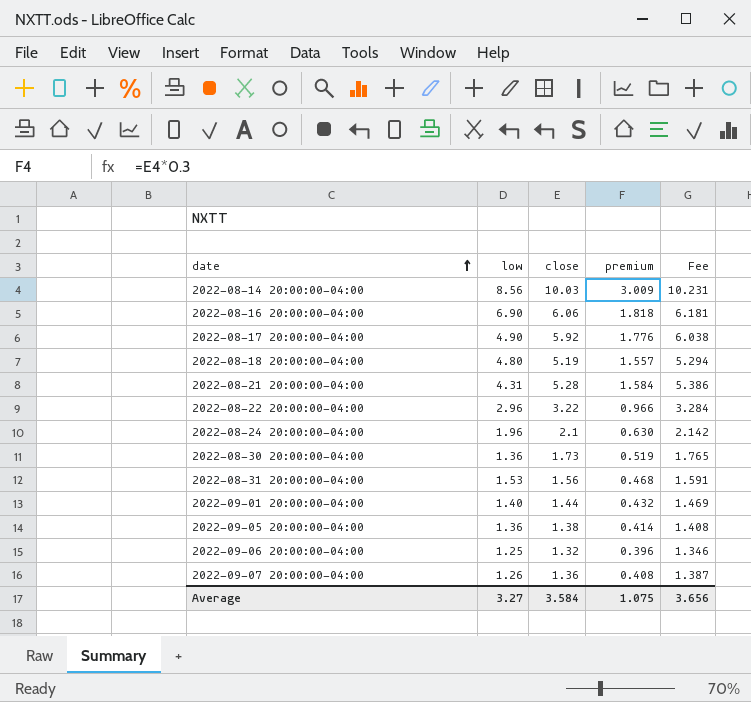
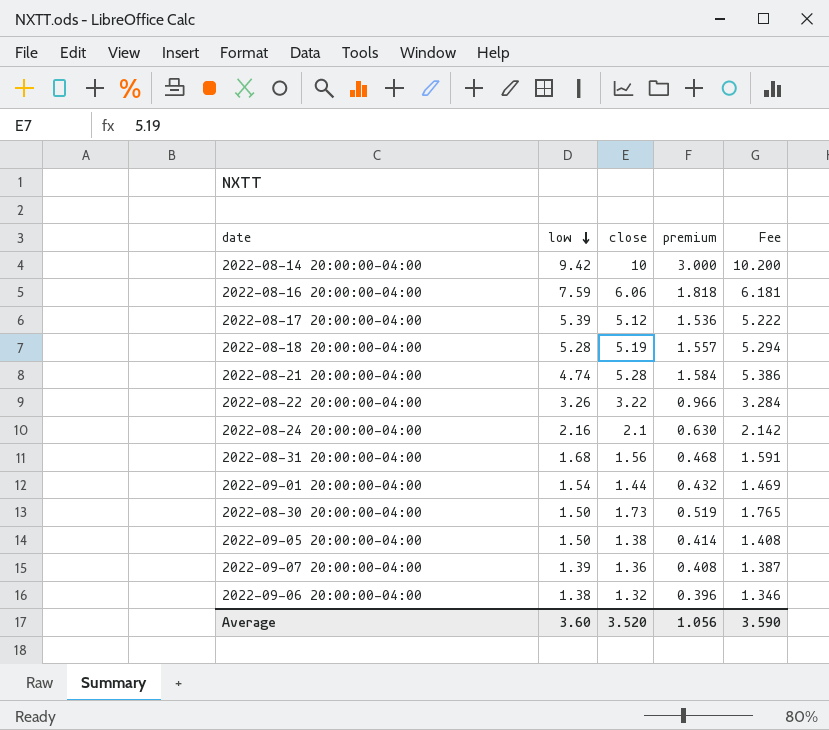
row order: date ascending -> low descending
2022-08-14 20:00:00-04:00 | low: 8.56 -> 9.42
2022-08-14 20:00:00-04:00 | close: 10.03 -> 10
2022-08-14 20:00:00-04:00 | premium: 3.009 -> 3.000
2022-08-14 20:00:00-04:00 | Fee: 10.231 -> 10.200
2022-08-16 20:00:00-04:00 | low: 6.90 -> 7.59
2022-08-17 20:00:00-04:00 | low: 4.90 -> 5.39
2022-08-17 20:00:00-04:00 | close: 5.92 -> 5.12
2022-08-17 20:00:00-04:00 | premium: 1.776 -> 1.536
2022-08-17 20:00:00-04:00 | Fee: 6.038 -> 5.222
2022-08-18 20:00:00-04:00 | low: 4.80 -> 5.28
2022-08-21 20:00:00-04:00 | low: 4.31 -> 4.74
2022-08-22 20:00:00-04:00 | low: 2.96 -> 3.26
2022-08-24 20:00:00-04:00 | low: 1.96 -> 2.16
2022-08-31 20:00:00-04:00 | low: 1.53 -> 1.68
2022-09-01 20:00:00-04:00 | low: 1.40 -> 1.54
2022-08-30 20:00:00-04:00 | low: 1.36 -> 1.50
2022-09-05 20:00:00-04:00 | low: 1.36 -> 1.50
2022-09-07 20:00:00-04:00 | low: 1.26 -> 1.39
2022-09-06 20:00:00-04:00 | low: 1.25 -> 1.38
Average | low: 3.27 -> 3.60
Average | close: 3.584 -> 3.520
Average | premium: 1.075 -> 1.056
Average | Fee: 3.656 -> 3.590

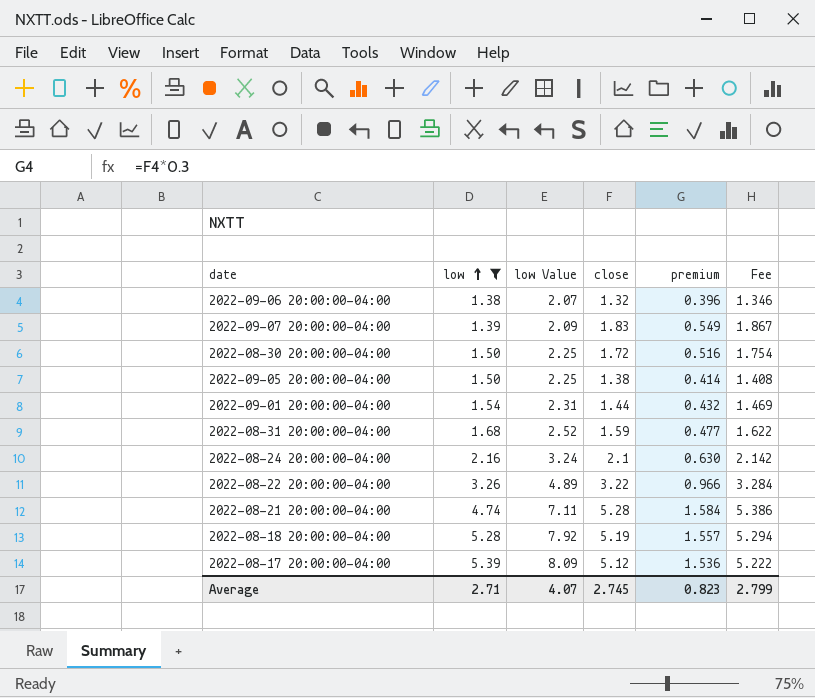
filter: none -> low <= 5.39
row order: low descending -> low ascending
column low Value | formula: none -> [low] * 1.5
2022-09-07 20:00:00-04:00 | close: 1.36 -> 1.83
2022-09-07 20:00:00-04:00 | premium: 0.408 -> 0.549
2022-09-07 20:00:00-04:00 | Fee: 1.387 -> 1.867
2022-08-30 20:00:00-04:00 | close: 1.73 -> 1.72
2022-08-30 20:00:00-04:00 | premium: 0.519 -> 0.516
2022-08-30 20:00:00-04:00 | Fee: 1.765 -> 1.754
2022-08-31 20:00:00-04:00 | close: 1.56 -> 1.59
2022-08-31 20:00:00-04:00 | premium: 0.468 -> 0.477
2022-08-31 20:00:00-04:00 | Fee: 1.591 -> 1.622
Average | low: 3.60 -> 2.71
Average | close: 3.520 -> 2.745
Average | premium: 1.056 -> 0.823
Average | Fee: 3.590 -> 2.799

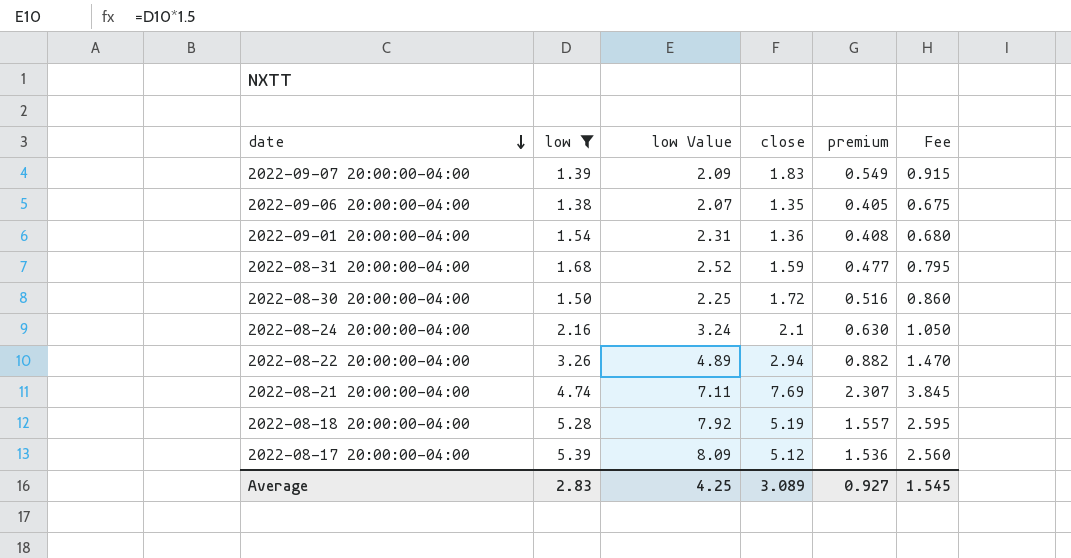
row order: low ascending -> date descending
column Fee | formula: [close] * 1.02 -> [close] * 0.5
row 2022-09-05 20:00:00-04:00: 1.50 | 2.25 | 1.38 | 0.414 | 1.408 -> none
2022-09-06 20:00:00-04:00 | close: 1.32 -> 1.35
2022-09-06 20:00:00-04:00 | premium: 0.396 -> 0.405
2022-09-01 20:00:00-04:00 | close: 1.44 -> 1.36
2022-09-01 20:00:00-04:00 | premium: 0.432 -> 0.408
2022-08-22 20:00:00-04:00 | close: 3.22 -> 2.94
2022-08-22 20:00:00-04:00 | premium: 0.966 -> 0.882
2022-08-21 20:00:00-04:00 | close: 5.28 -> 7.69
2022-08-21 20:00:00-04:00 | premium: 1.584 -> 2.307
Average | low: 2.71 -> 2.83
Average | low Value: 4.07 -> 4.25
Average | close: 2.745 -> 3.089
Average | premium: 0.823 -> 0.927
Average | Fee: 2.799 -> 1.545

